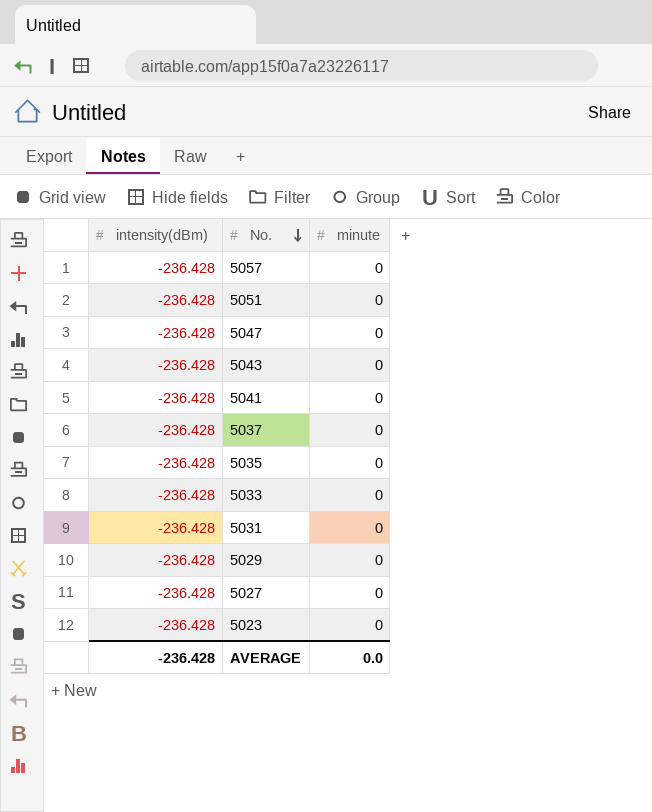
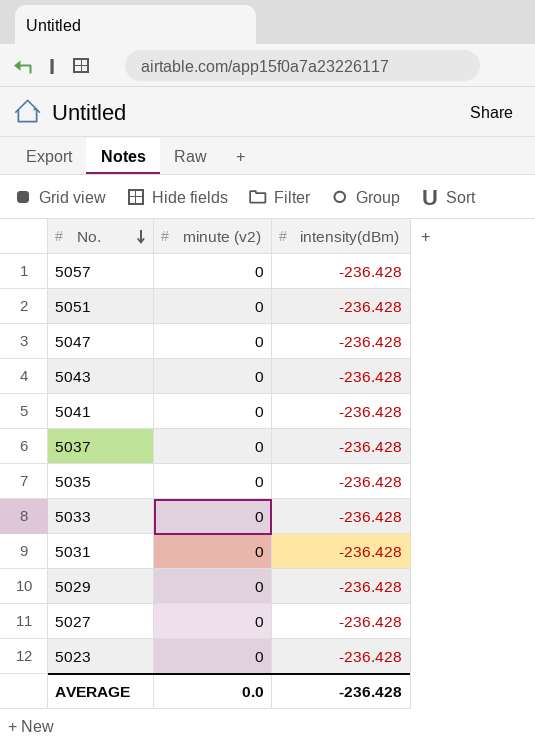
column name: minute -> minute (v2)
column intensity(dBm) | position: 1 -> 3

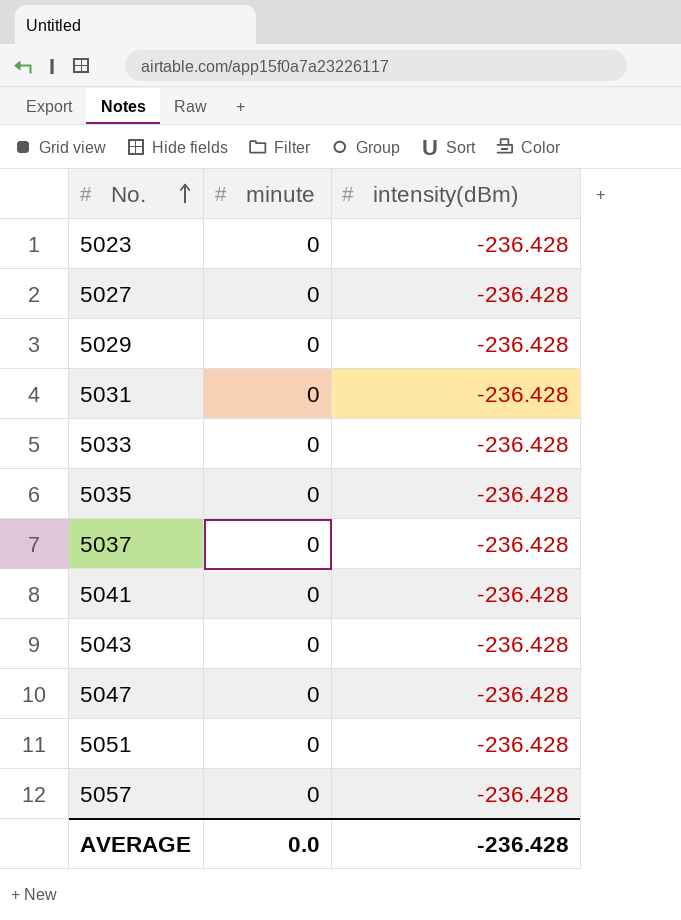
row order: No. descending -> No. ascending
column name: minute (v2) -> minute

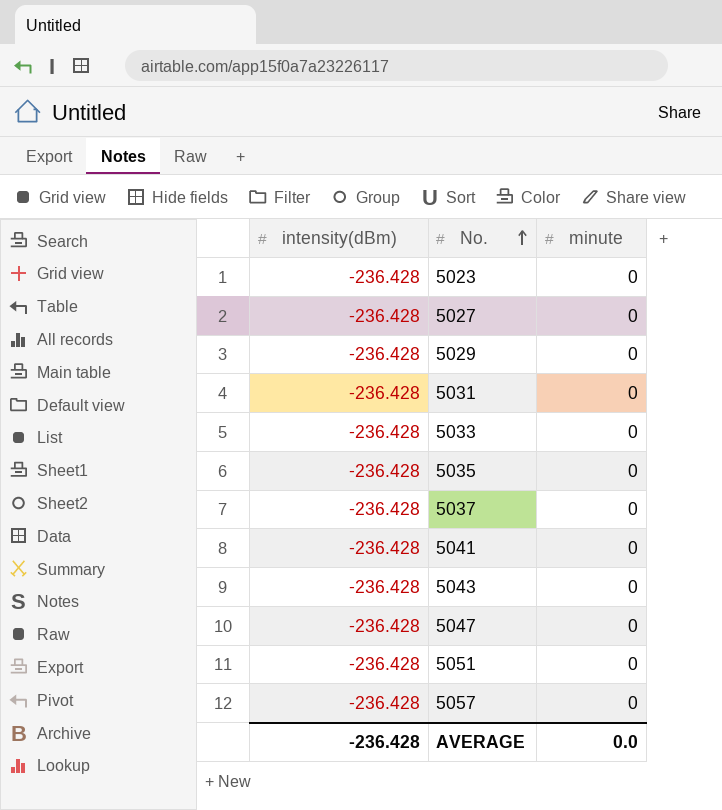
column intensity(dBm) | position: 3 -> 1

